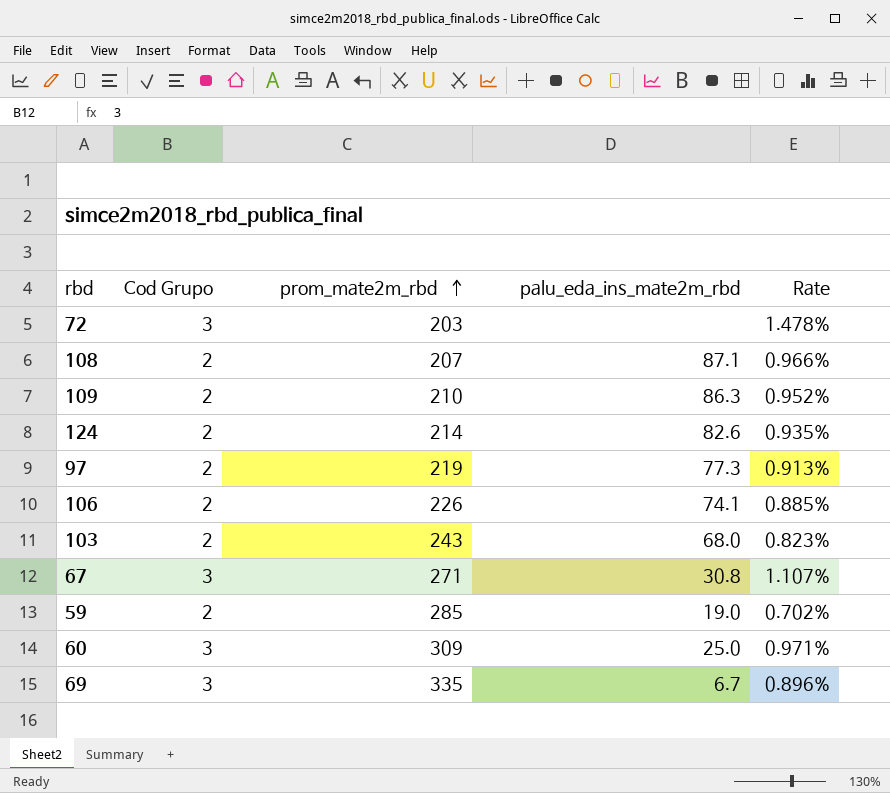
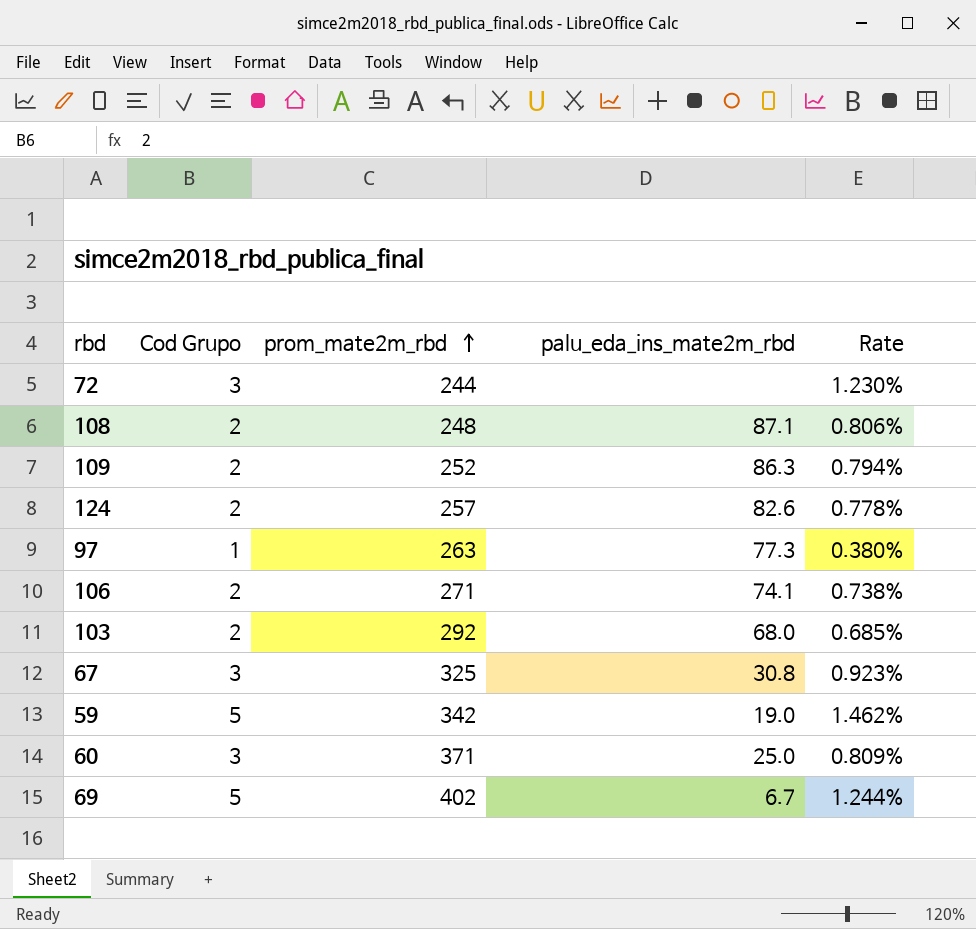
72 | prom_mate2m_rbd: 203 -> 244
72 | Rate: 1.478% -> 1.230%
108 | prom_mate2m_rbd: 207 -> 248
108 | Rate: 0.966% -> 0.806%
109 | prom_mate2m_rbd: 210 -> 252
109 | Rate: 0.952% -> 0.794%
124 | prom_mate2m_rbd: 214 -> 257
124 | Rate: 0.935% -> 0.778%
97 | Cod Grupo: 2 -> 1
97 | prom_mate2m_rbd: 219 -> 263
97 | Rate: 0.913% -> 0.380%
106 | prom_mate2m_rbd: 226 -> 271
106 | Rate: 0.885% -> 0.738%
103 | prom_mate2m_rbd: 243 -> 292
103 | Rate: 0.823% -> 0.685%
67 | prom_mate2m_rbd: 271 -> 325
67 | Rate: 1.107% -> 0.923%
59 | Cod Grupo: 2 -> 5
59 | prom_mate2m_rbd: 285 -> 342
59 | Rate: 0.702% -> 1.462%
60 | prom_mate2m_rbd: 309 -> 371
60 | Rate: 0.971% -> 0.809%
69 | Cod Grupo: 3 -> 5
69 | prom_mate2m_rbd: 335 -> 402
69 | Rate: 0.896% -> 1.244%

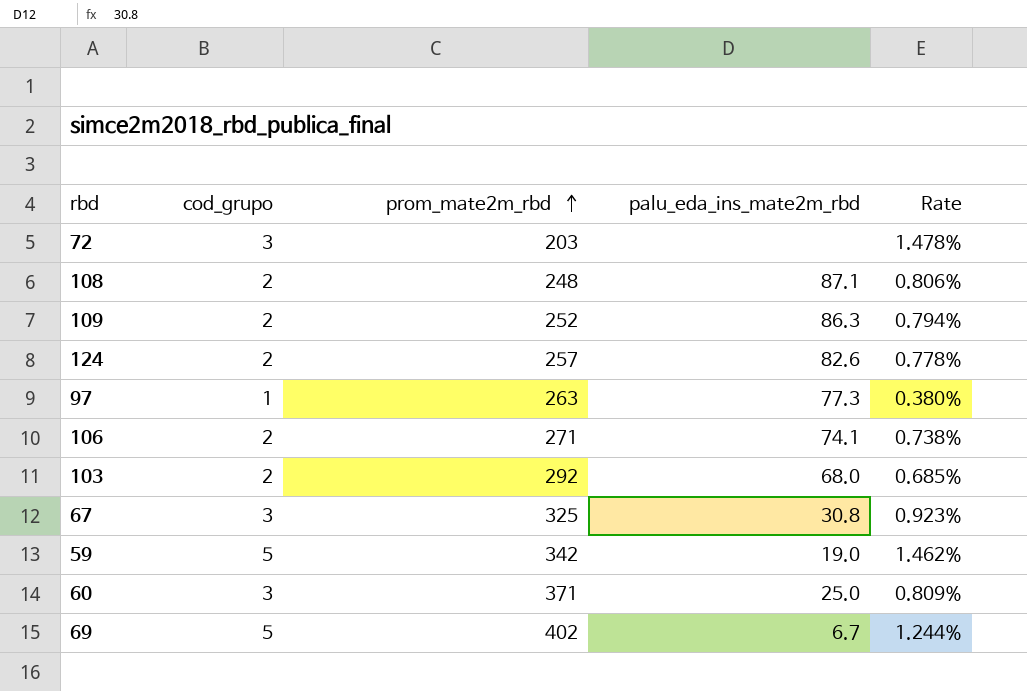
column name: Cod Grupo -> cod_grupo
72 | prom_mate2m_rbd: 244 -> 203
72 | Rate: 1.230% -> 1.478%

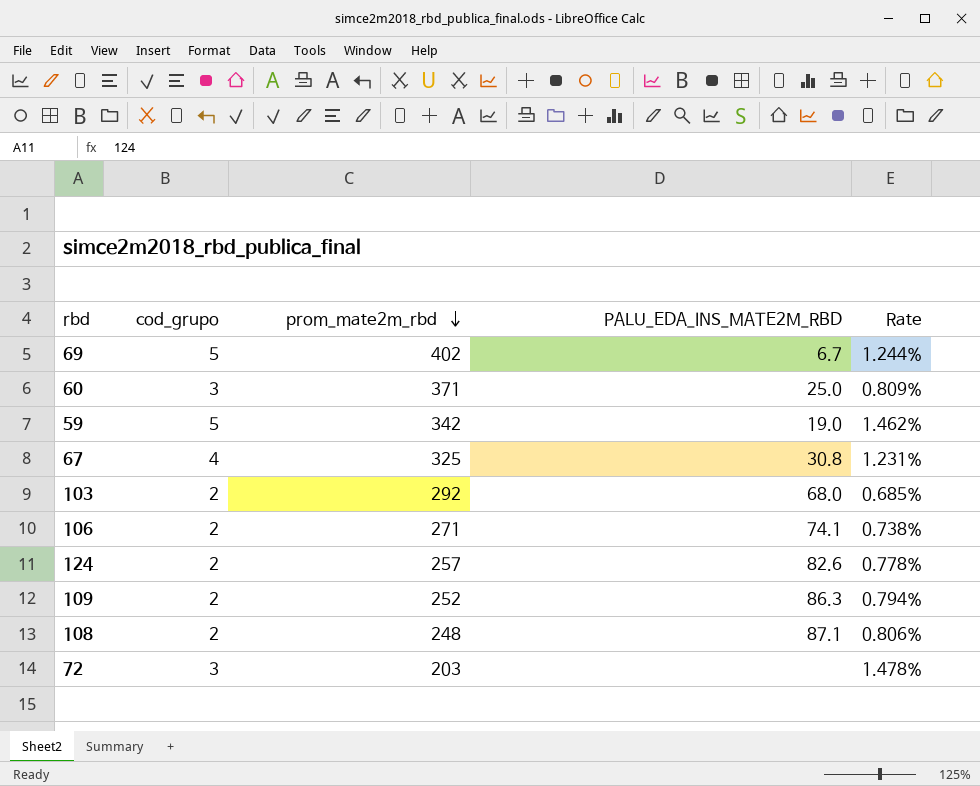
row order: prom_mate2m_rbd ascending -> prom_mate2m_rbd descending
column name: palu_eda_ins_mate2m_rbd -> PALU_EDA_INS_MATE2M_RBD
row 97: 1 | 263 | 77.3 | 0.380% -> none
67 | cod_grupo: 3 -> 4
67 | Rate: 0.923% -> 1.231%

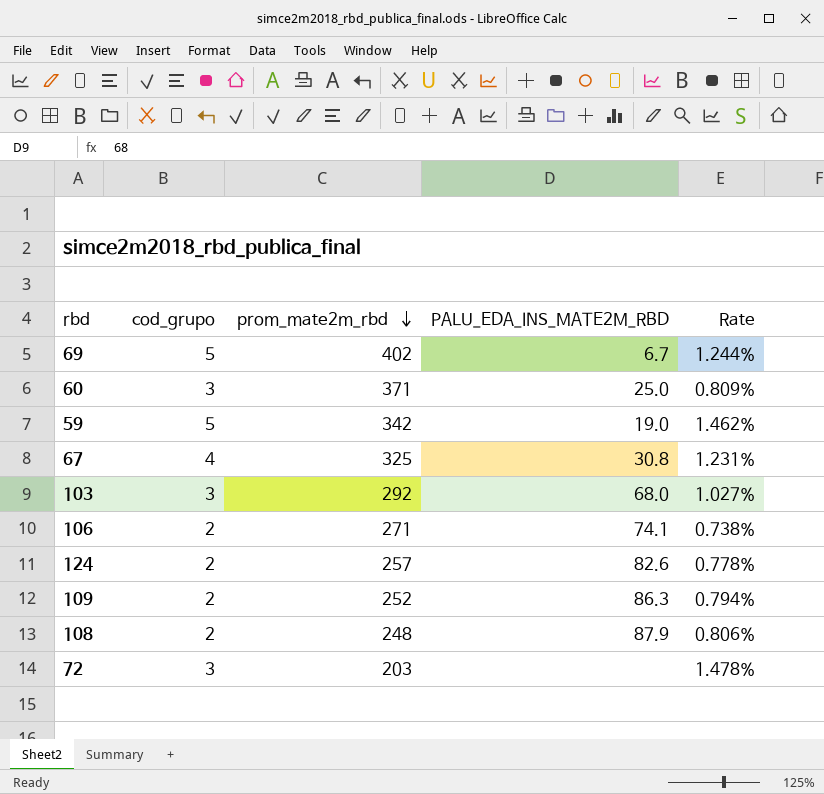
103 | cod_grupo: 2 -> 3
103 | Rate: 0.685% -> 1.027%
108 | PALU_EDA_INS_MATE2M_RBD: 87.1 -> 87.9

